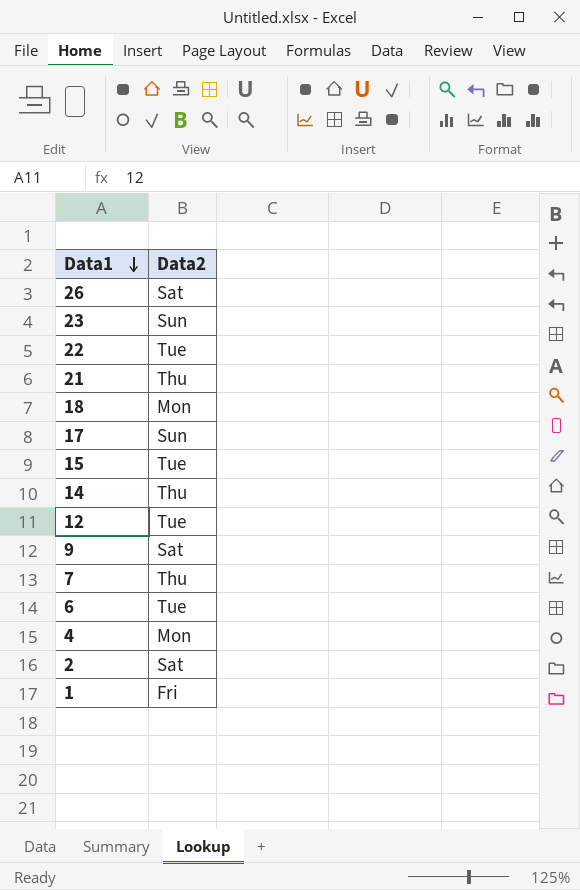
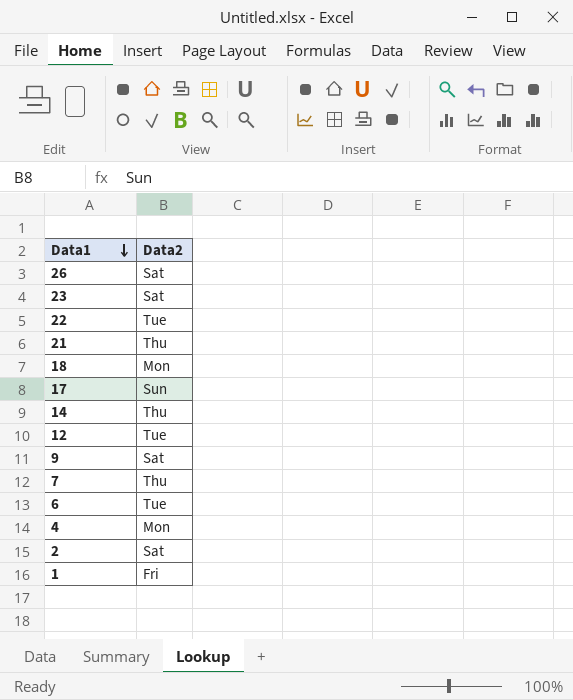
row 15: Tue -> none
23 | Data2: Sun -> Sat

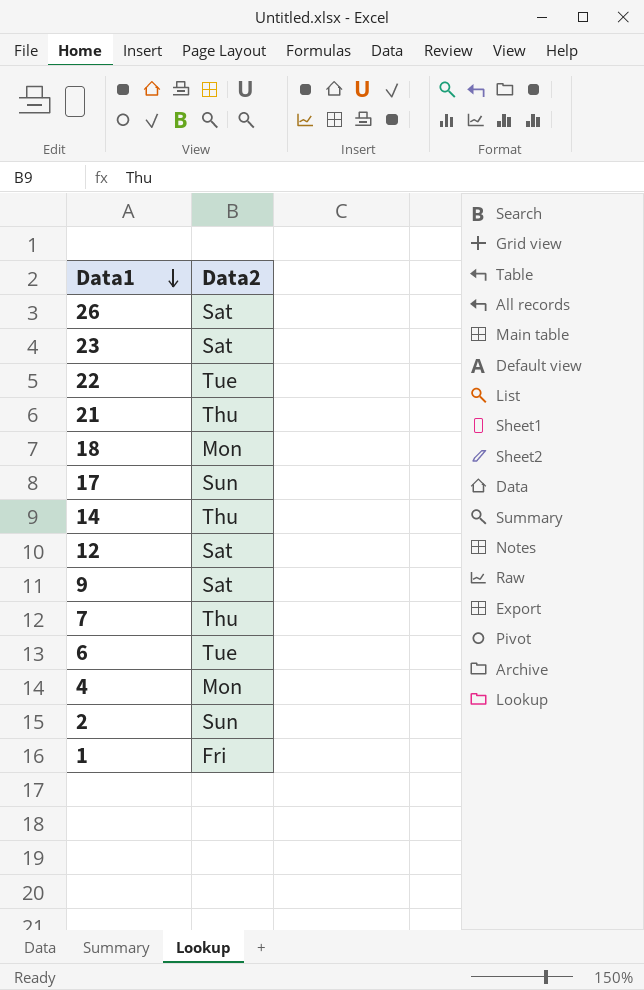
12 | Data2: Tue -> Sat
2 | Data2: Sat -> Sun

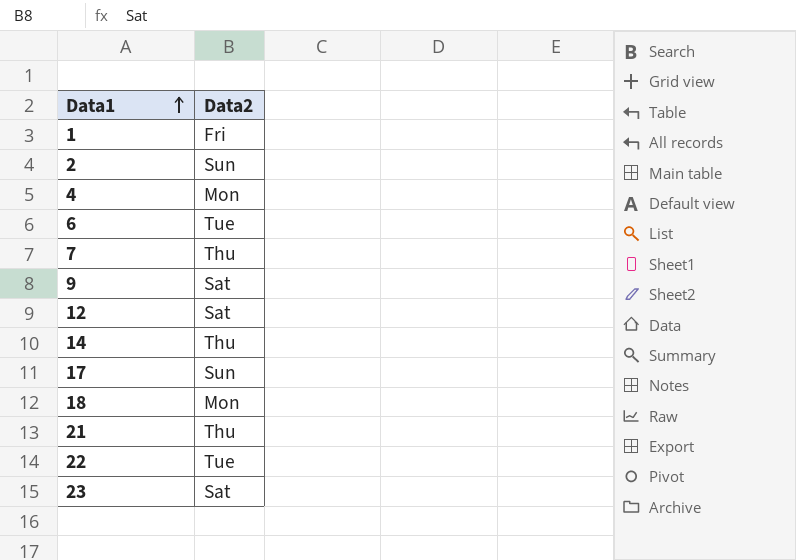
row order: Data1 descending -> Data1 ascending
row 26: Sat -> none

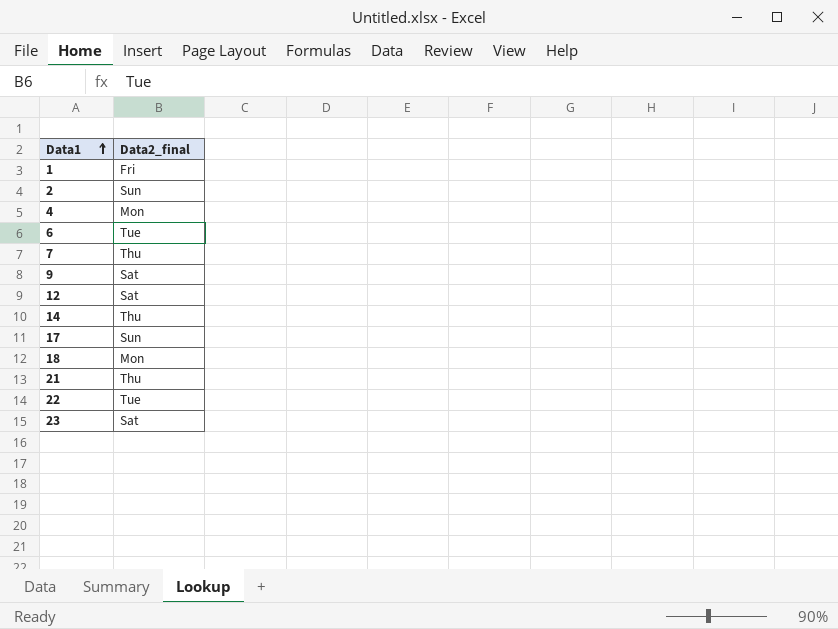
column name: Data2 -> Data2_final

